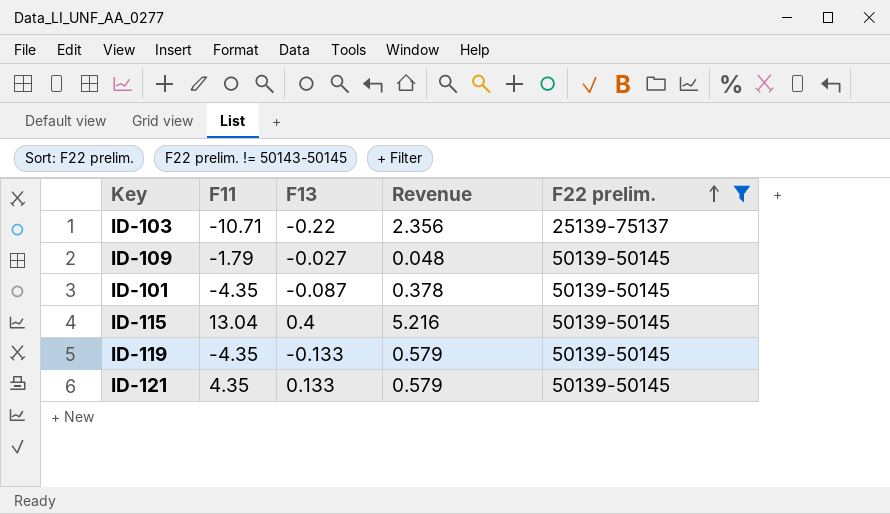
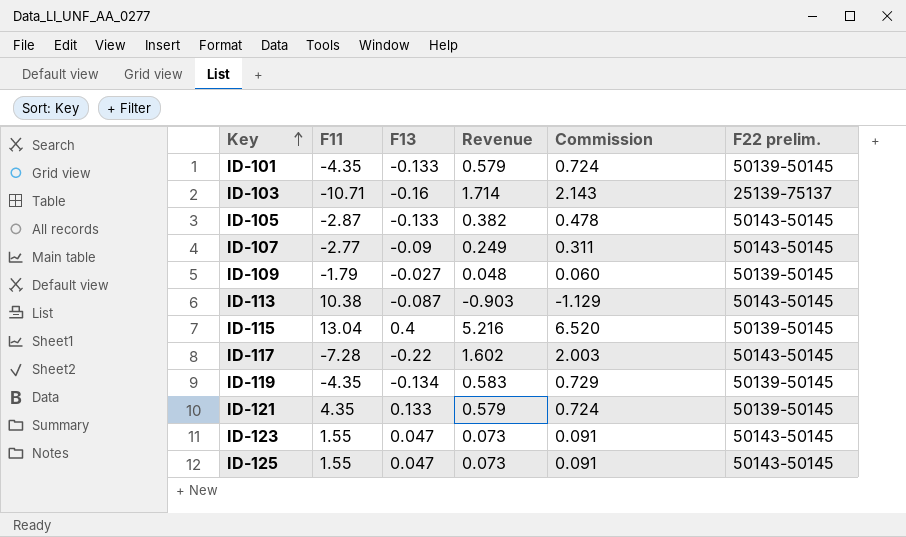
filter: F22 prelim. != 50143-50145 -> none
row order: F22 prelim. ascending -> Key ascending
column Commission | formula: none -> [Revenue] * 1.25
ID-101 | F13: -0.087 -> -0.133
ID-101 | Revenue: 0.378 -> 0.579
ID-103 | F13: -0.22 -> -0.16
ID-103 | Revenue: 2.356 -> 1.714
ID-119 | F13: -0.133 -> -0.134
ID-119 | Revenue: 0.579 -> 0.583

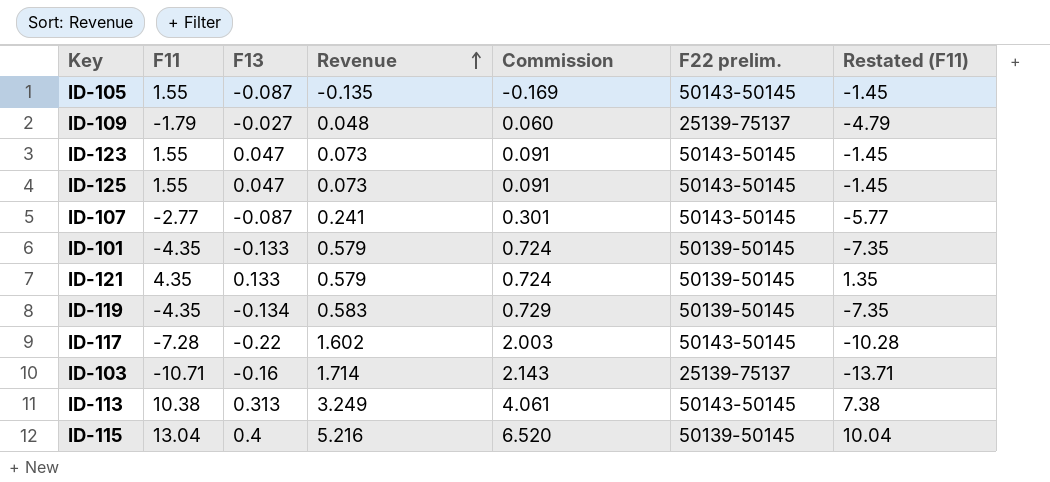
row order: Key ascending -> Revenue ascending
column Restated (F11) | formula: none -> [F11] - 3
ID-105 | F11: -2.87 -> 1.55
ID-105 | F13: -0.133 -> -0.087
ID-105 | Revenue: 0.382 -> -0.135
ID-105 | Commission: 0.478 -> -0.169
ID-109 | F22 prelim.: 50139-50145 -> 25139-75137
ID-107 | F13: -0.09 -> -0.087
ID-107 | Revenue: 0.249 -> 0.241
ID-107 | Commission: 0.311 -> 0.301
ID-113 | F13: -0.087 -> 0.313
ID-113 | Revenue: -0.903 -> 3.249
ID-113 | Commission: -1.129 -> 4.061

